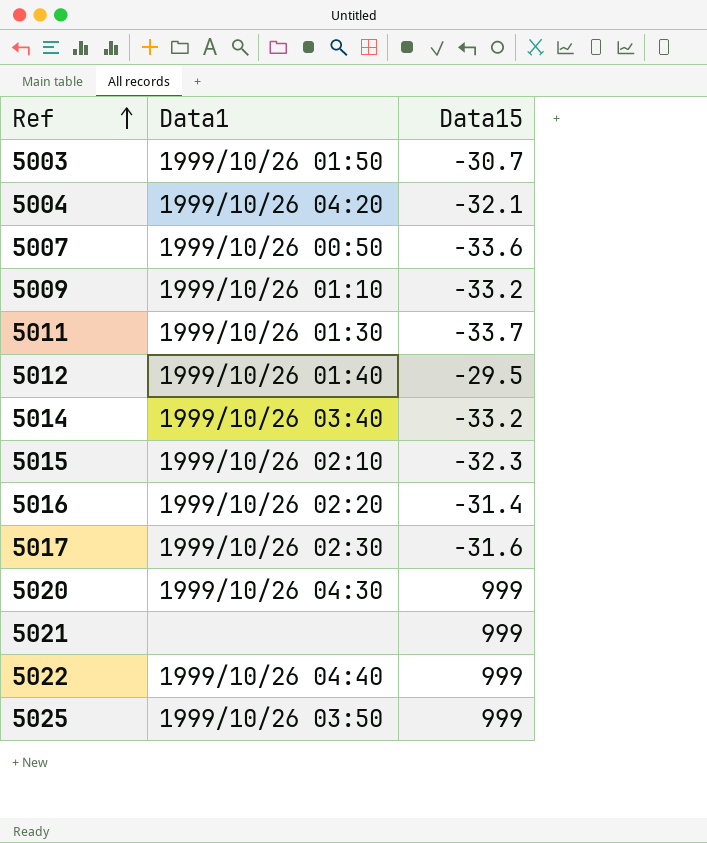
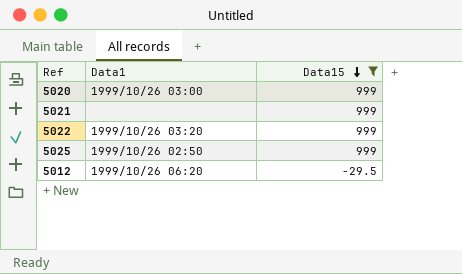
filter: none -> Data15 >= -29.5
row order: Ref ascending -> Data15 descending
5020 | Data1: 1999/10/26 04:30 -> 1999/10/26 03:00
5022 | Data1: 1999/10/26 04:40 -> 1999/10/26 03:20
5025 | Data1: 1999/10/26 03:50 -> 1999/10/26 02:50
5012 | Data1: 1999/10/26 01:40 -> 1999/10/26 06:20

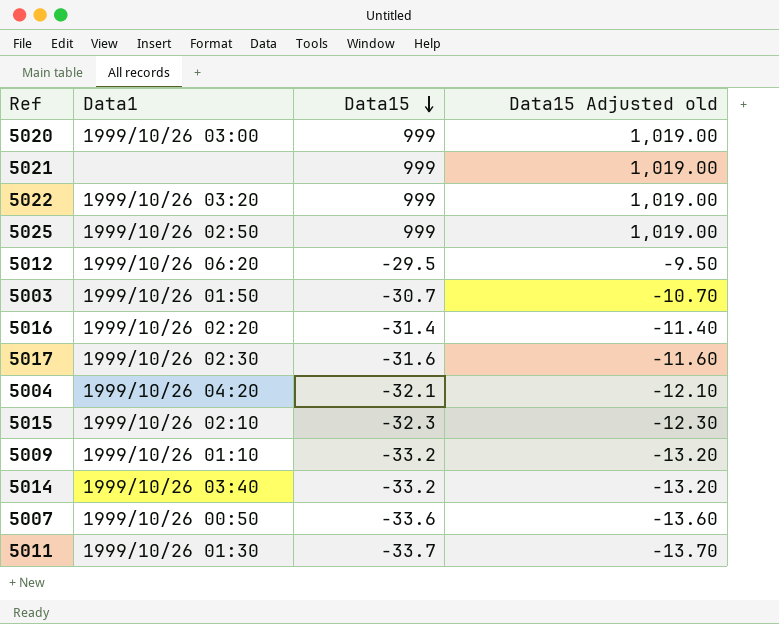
filter: Data15 >= -29.5 -> none
column Data15 Adjusted old | formula: none -> [Data15] + 20

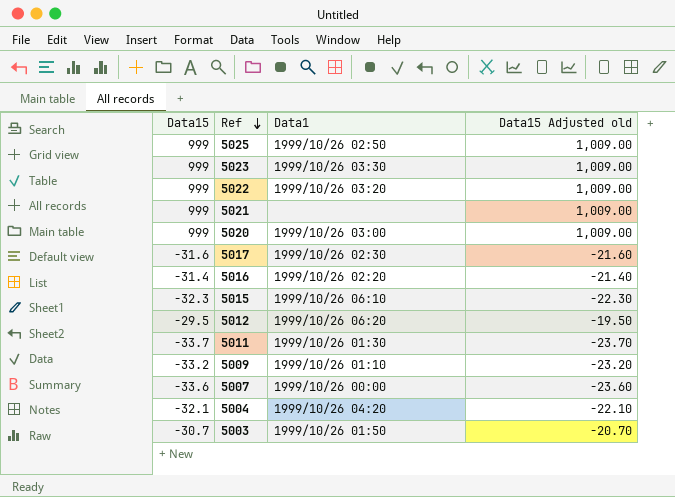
row order: Data15 descending -> Ref descending
column Data15 | position: 3 -> 1
column Data15 Adjusted old | formula: [Data15] + 20 -> [Data15] + 10
row 5014: 1999/10/26 03:40 | -33.2 | -13.20 -> none
row 5023: none -> 999 | 1999/10/26 03:30 | 1,009.00
5015 | Data1: 1999/10/26 02:10 -> 1999/10/26 06:10
5007 | Data1: 1999/10/26 00:50 -> 1999/10/26 00:00

